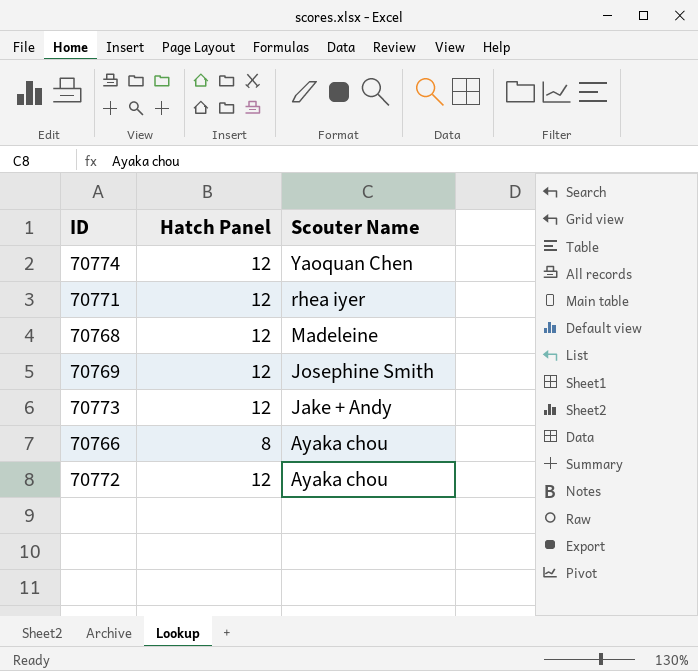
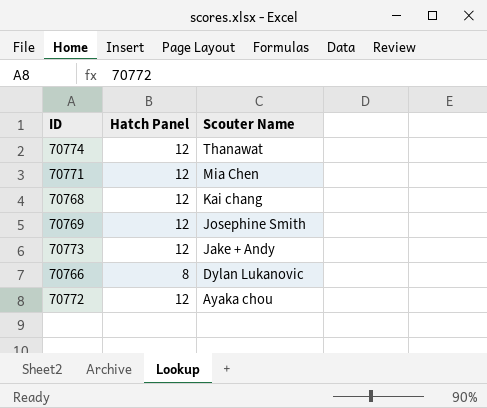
70774 | Scouter Name: Yaoquan Chen -> Thanawat
70771 | Scouter Name: rhea iyer -> Mia Chen
70768 | Scouter Name: Madeleine -> Kai chang
70766 | Scouter Name: Ayaka chou -> Dylan Lukanovic

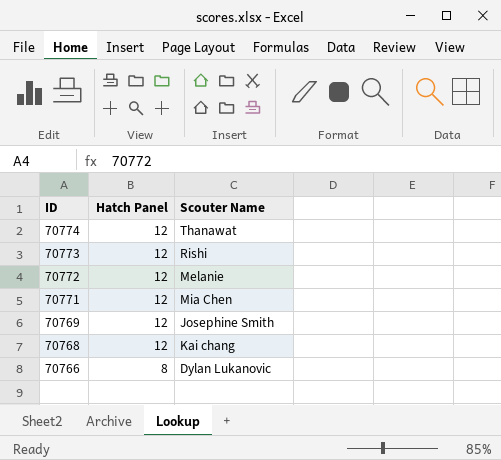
row order: Scouter Name descending -> ID descending
70773 | Scouter Name: Jake + Andy -> Rishi
70772 | Scouter Name: Ayaka chou -> Melanie

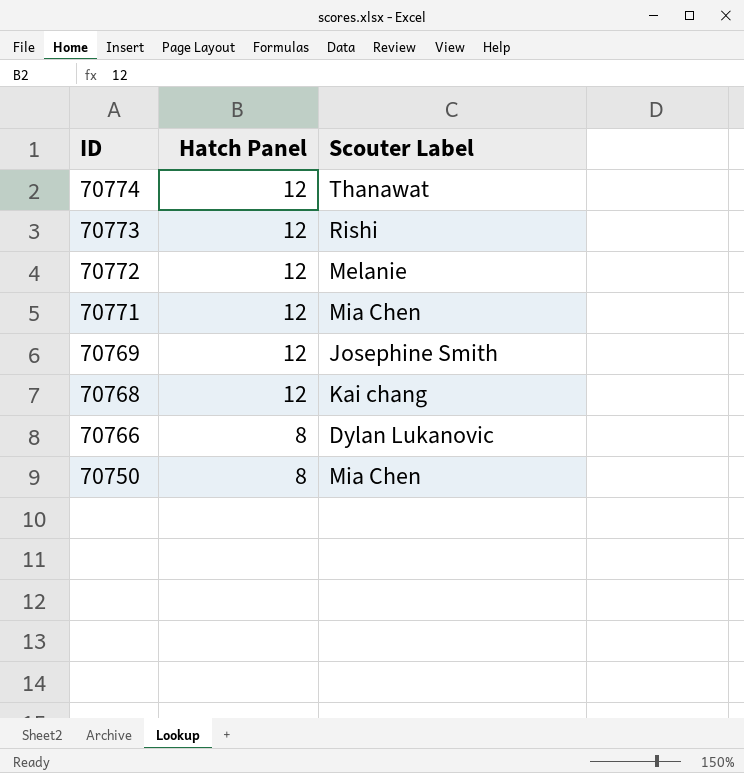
column name: Scouter Name -> Scouter Label
row 70750: none -> 8 | Mia Chen

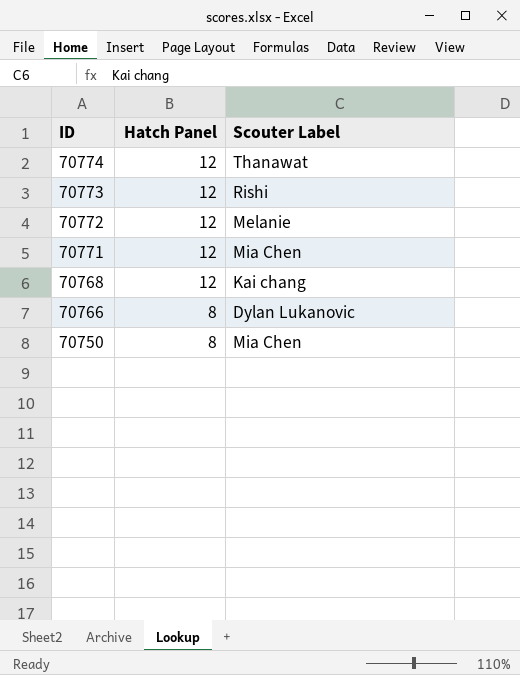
row 70769: 12 | Josephine Smith -> none

